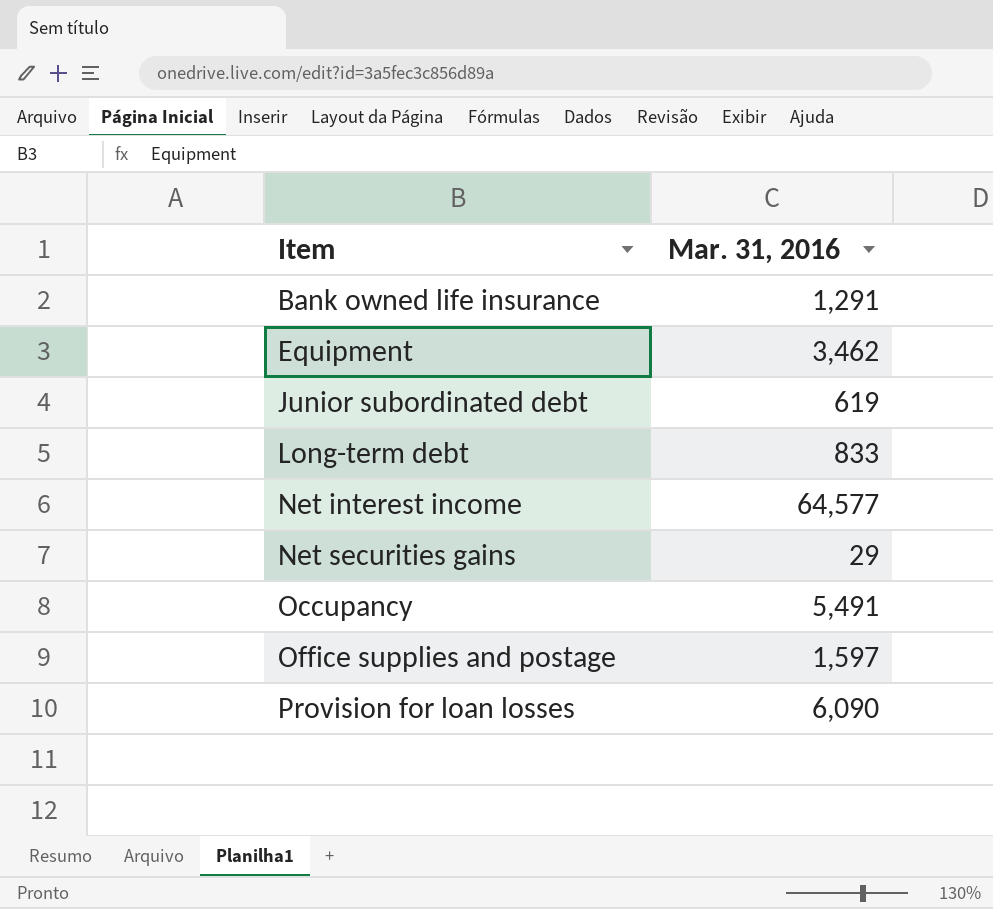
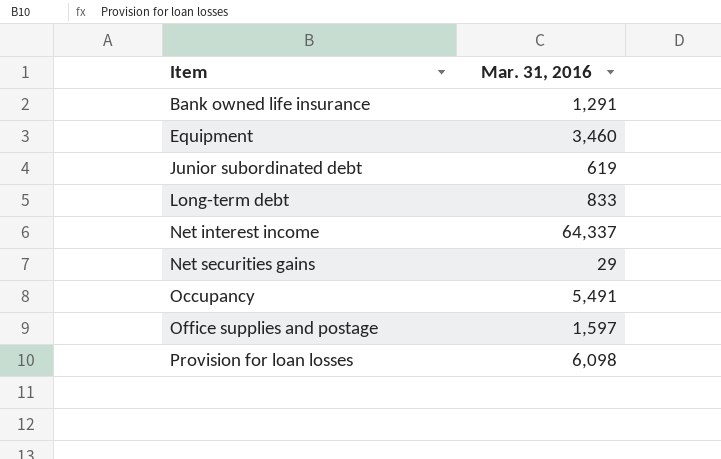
Equipment | Mar. 31, 2016: 3,462 -> 3,460
Net interest income | Mar. 31, 2016: 64,577 -> 64,337
Provision for loan losses | Mar. 31, 2016: 6,090 -> 6,098

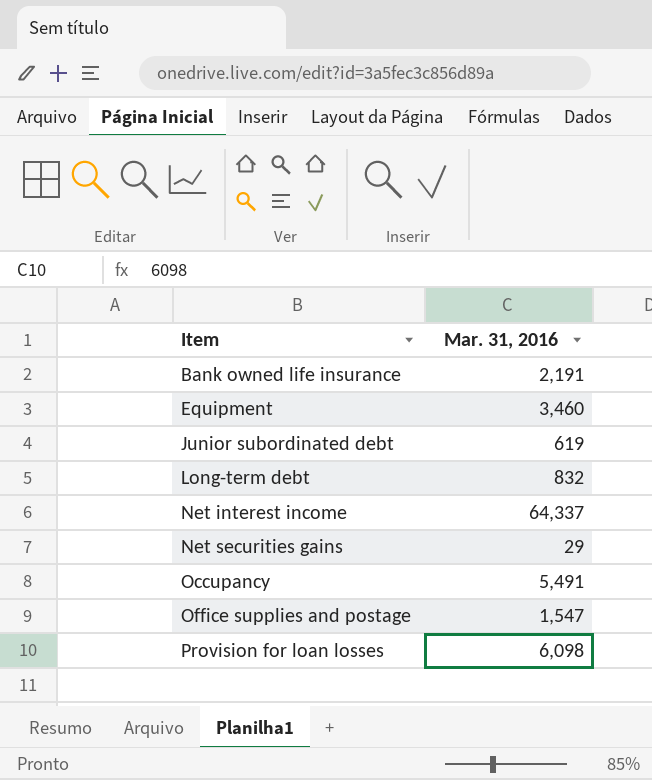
Bank owned life insurance | Mar. 31, 2016: 1,291 -> 2,191
Long-term debt | Mar. 31, 2016: 833 -> 832
Office supplies and postage | Mar. 31, 2016: 1,597 -> 1,547

